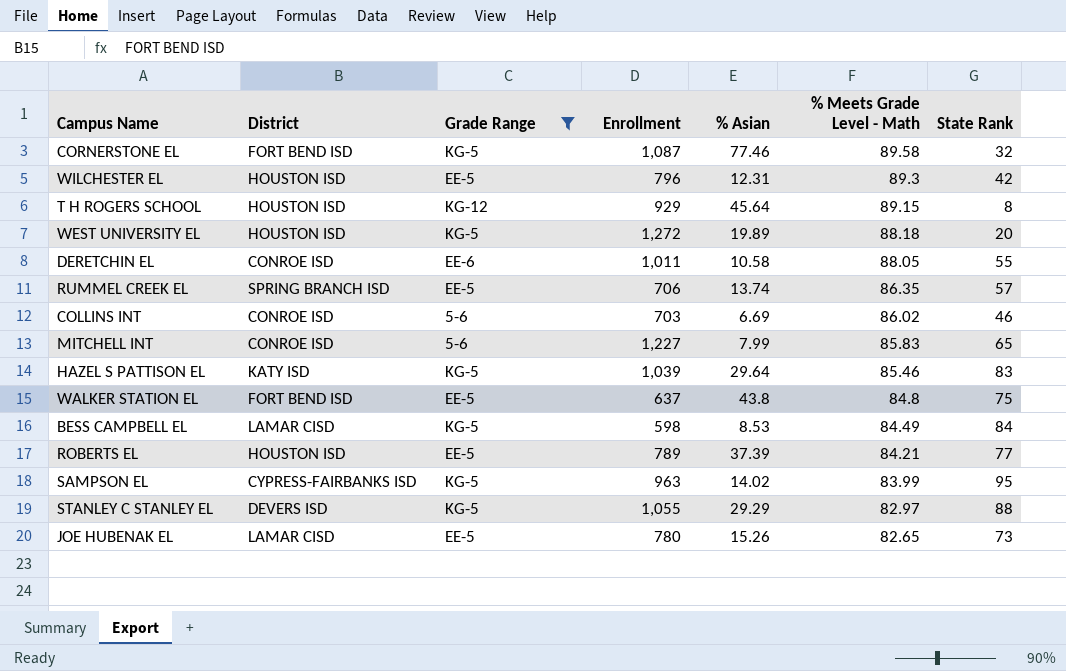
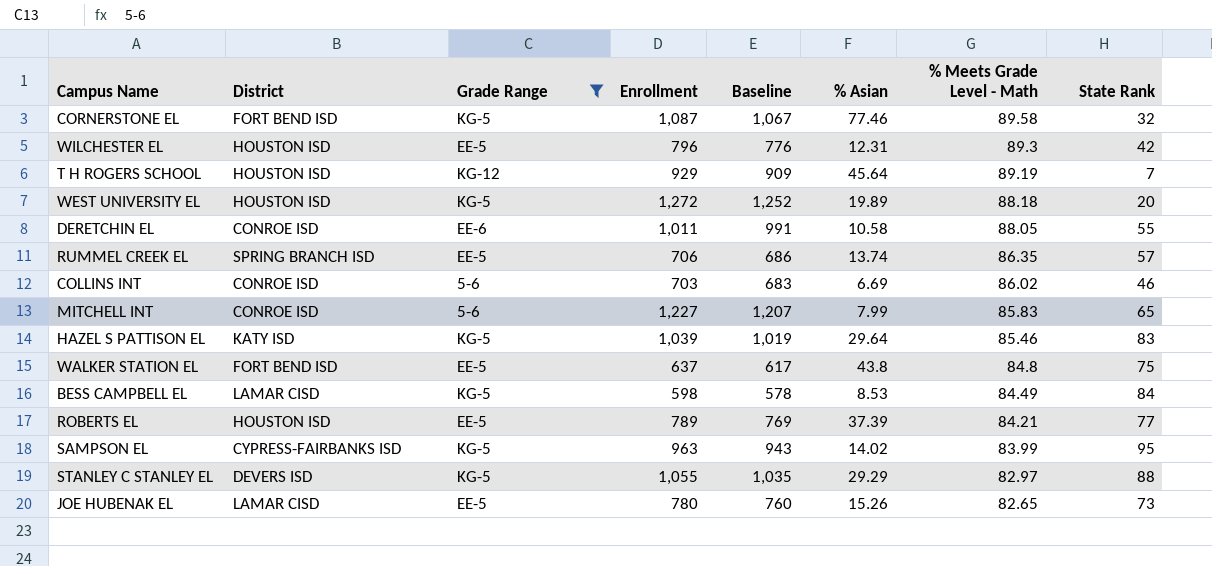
column Baseline | formula: none -> [Enrollment] - 20
T H ROGERS SCHOOL | % Meets Grade Level - Math: 89.15 -> 89.19
T H ROGERS SCHOOL | State Rank: 8 -> 7

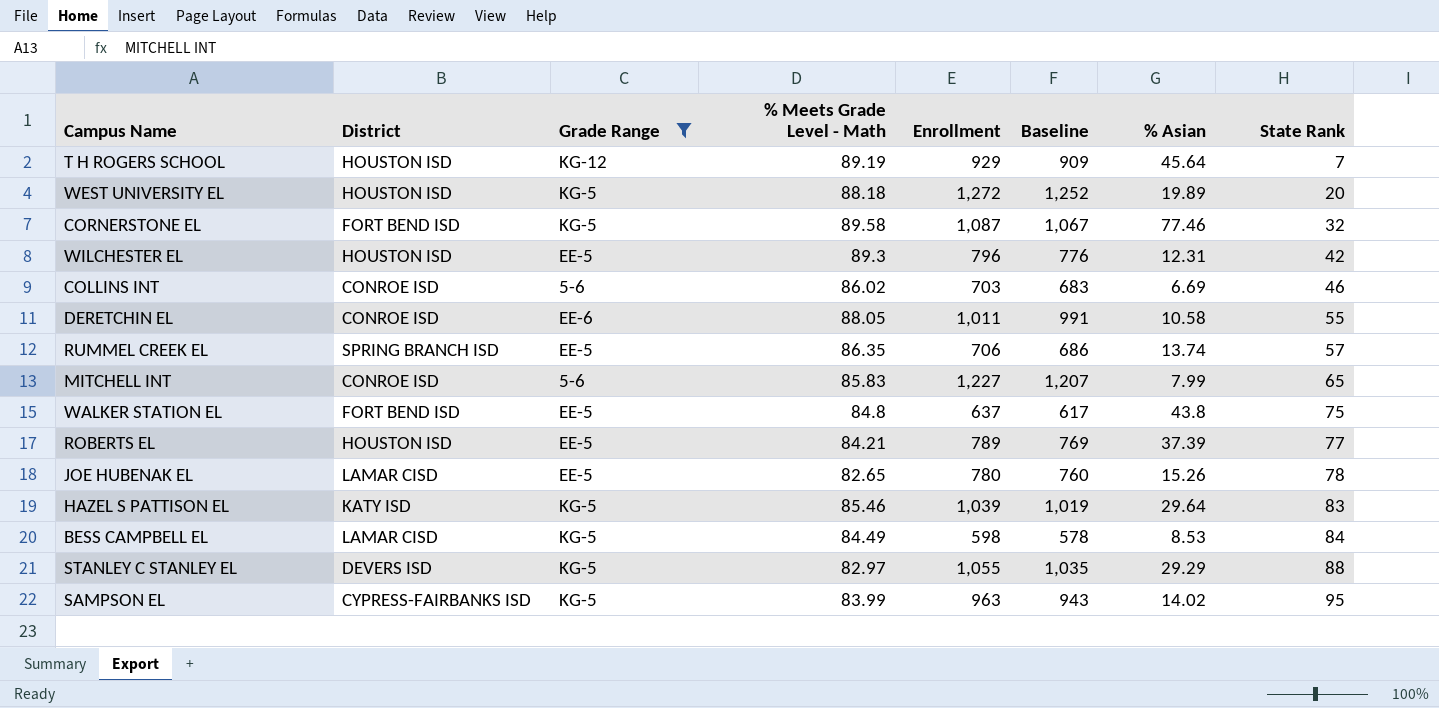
row order: % Meets Grade Level - Math descending -> State Rank ascending
column % Meets Grade Level - Math | position: 7 -> 4
JOE HUBENAK EL | State Rank: 73 -> 78

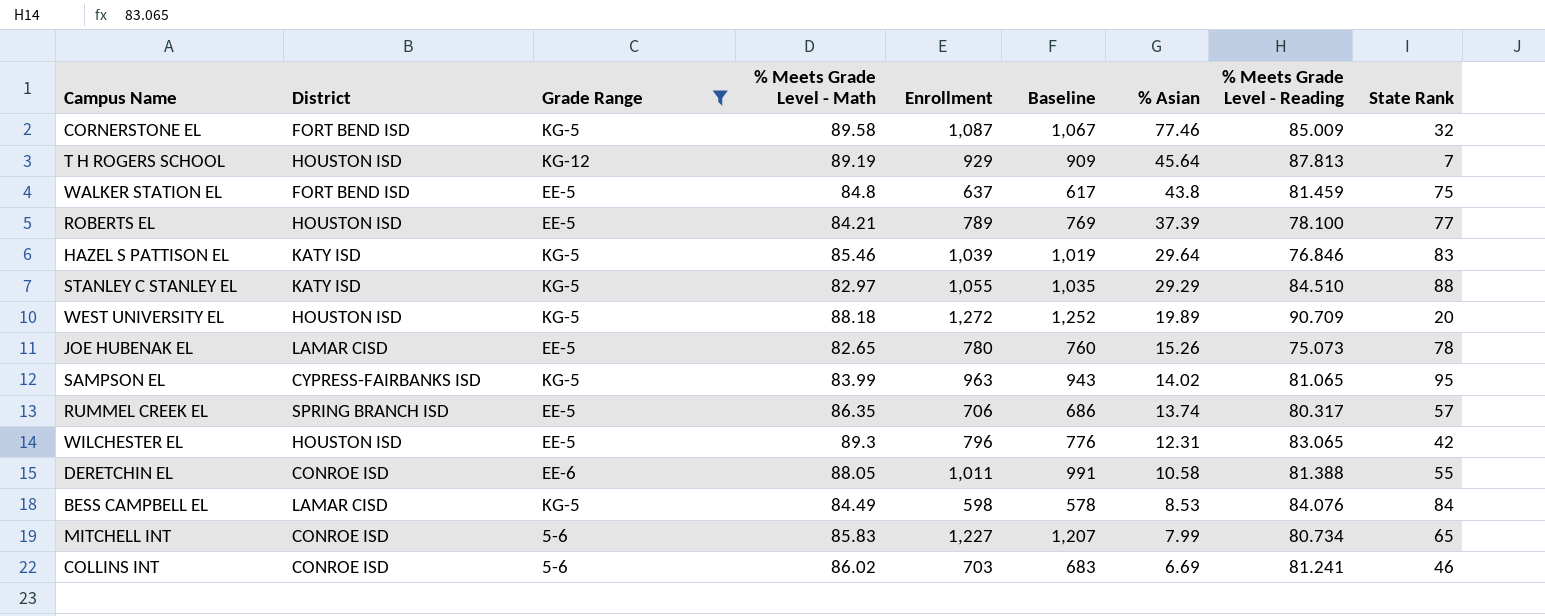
row order: State Rank ascending -> % Asian descending
column % Meets Grade Level - Reading | position: none -> 8
STANLEY C STANLEY EL | District: DEVERS ISD -> KATY ISD

